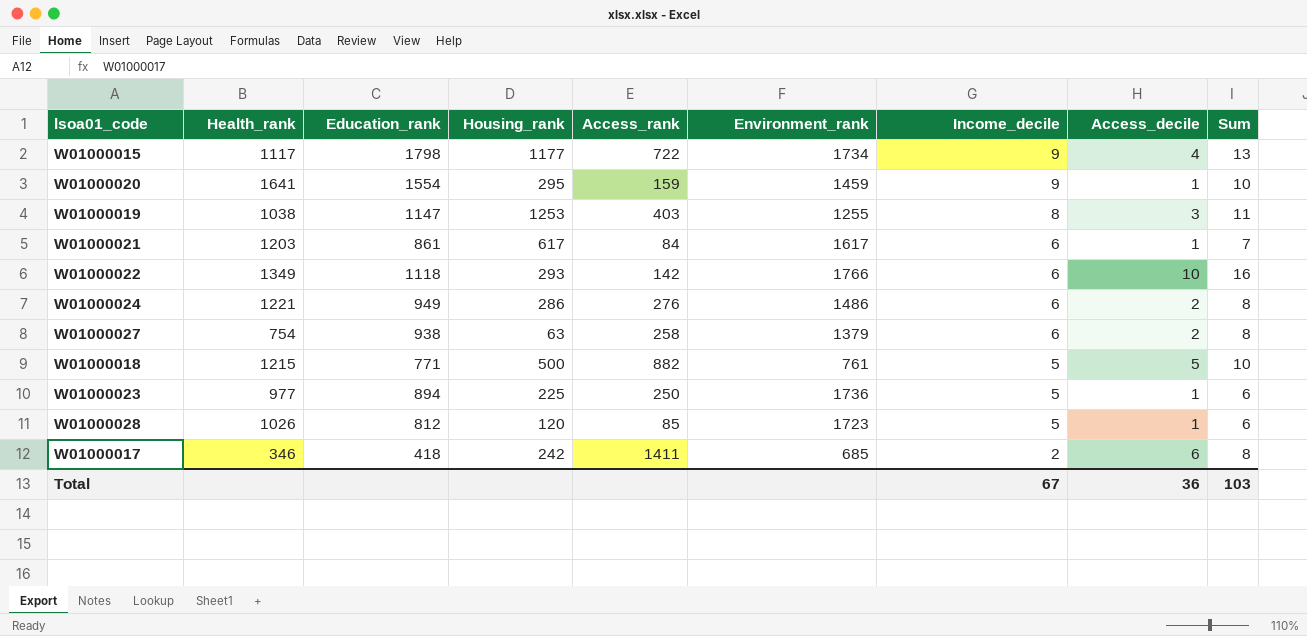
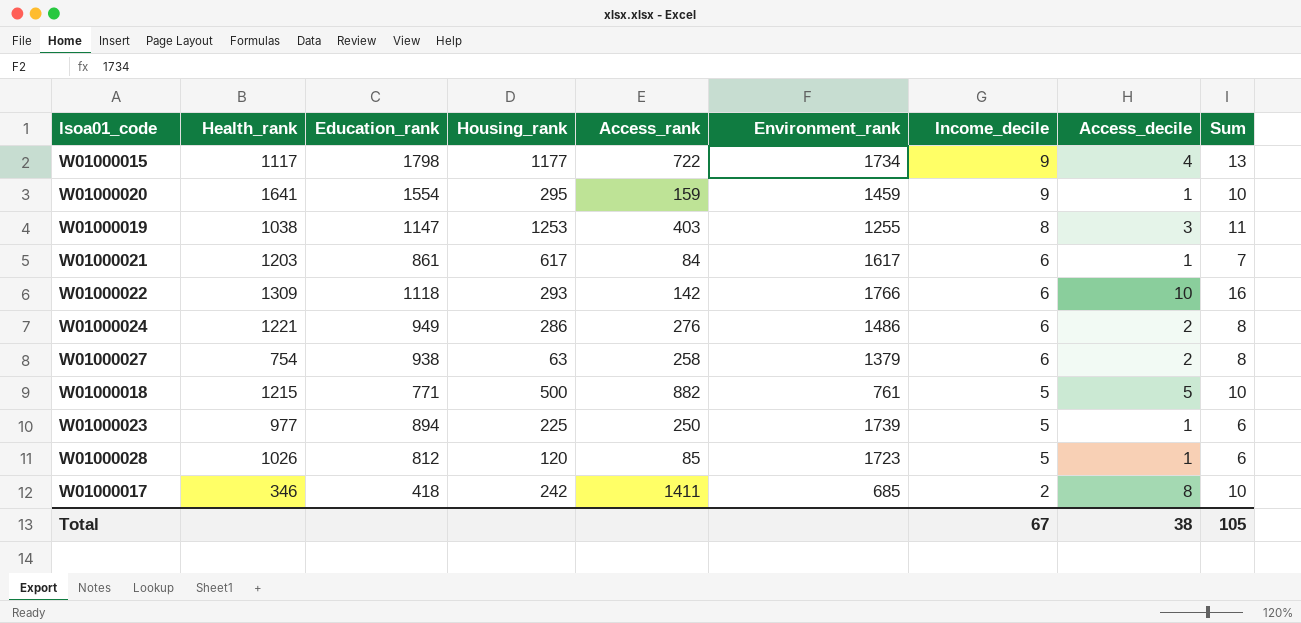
W01000022 | Health_rank: 1349 -> 1309
W01000023 | Environment_rank: 1736 -> 1739
W01000017 | Access_decile: 6 -> 8
W01000017 | Sum: 8 -> 10
Total | Access_decile: 36 -> 38
Total | Sum: 103 -> 105

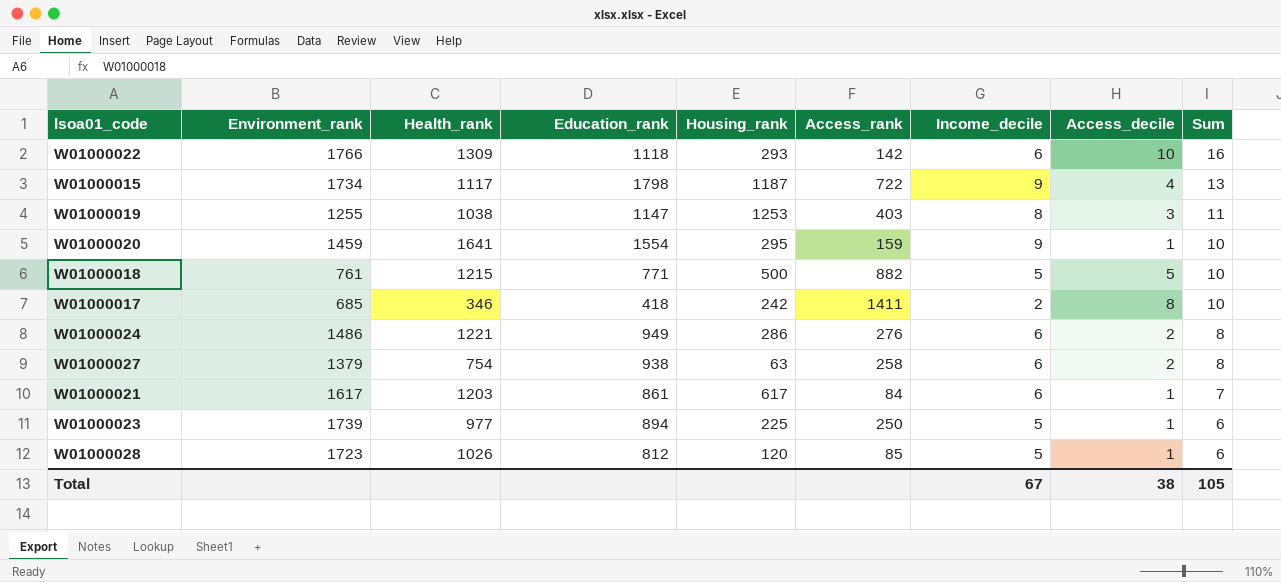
row order: Income_decile descending -> Sum descending
column Environment_rank | position: 6 -> 2
W01000015 | Housing_rank: 1177 -> 1187

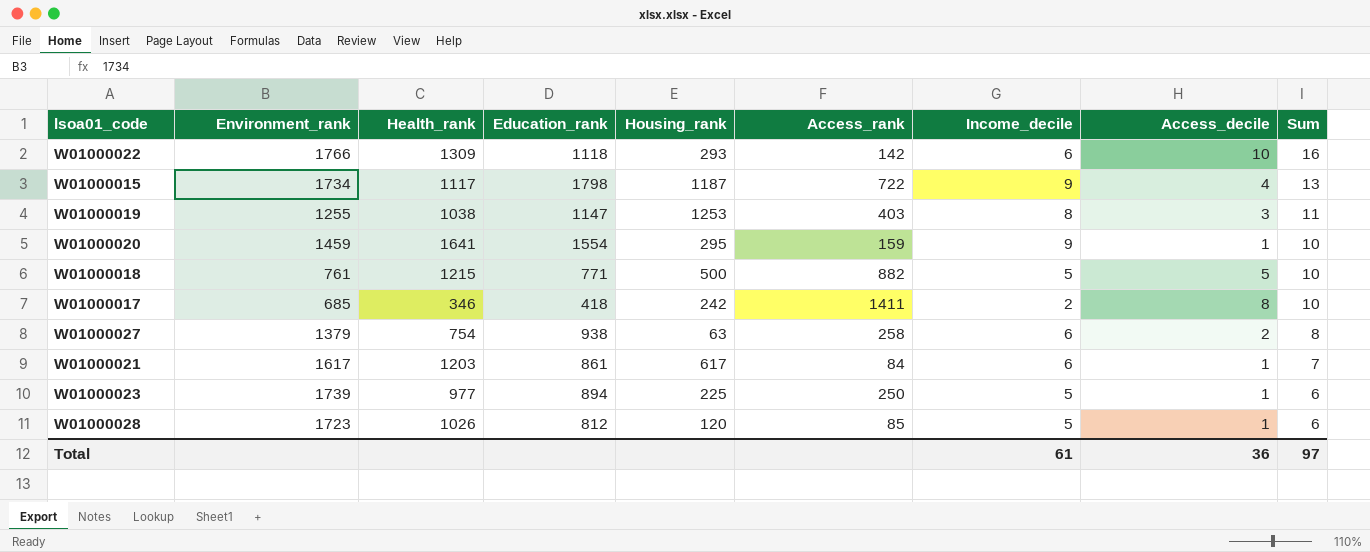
row W01000024: 1486 | 1221 | 949 | 286 | 276 | 6 | 2 | 8 -> none
Total | Income_decile: 67 -> 61
Total | Access_decile: 38 -> 36
Total | Sum: 105 -> 97

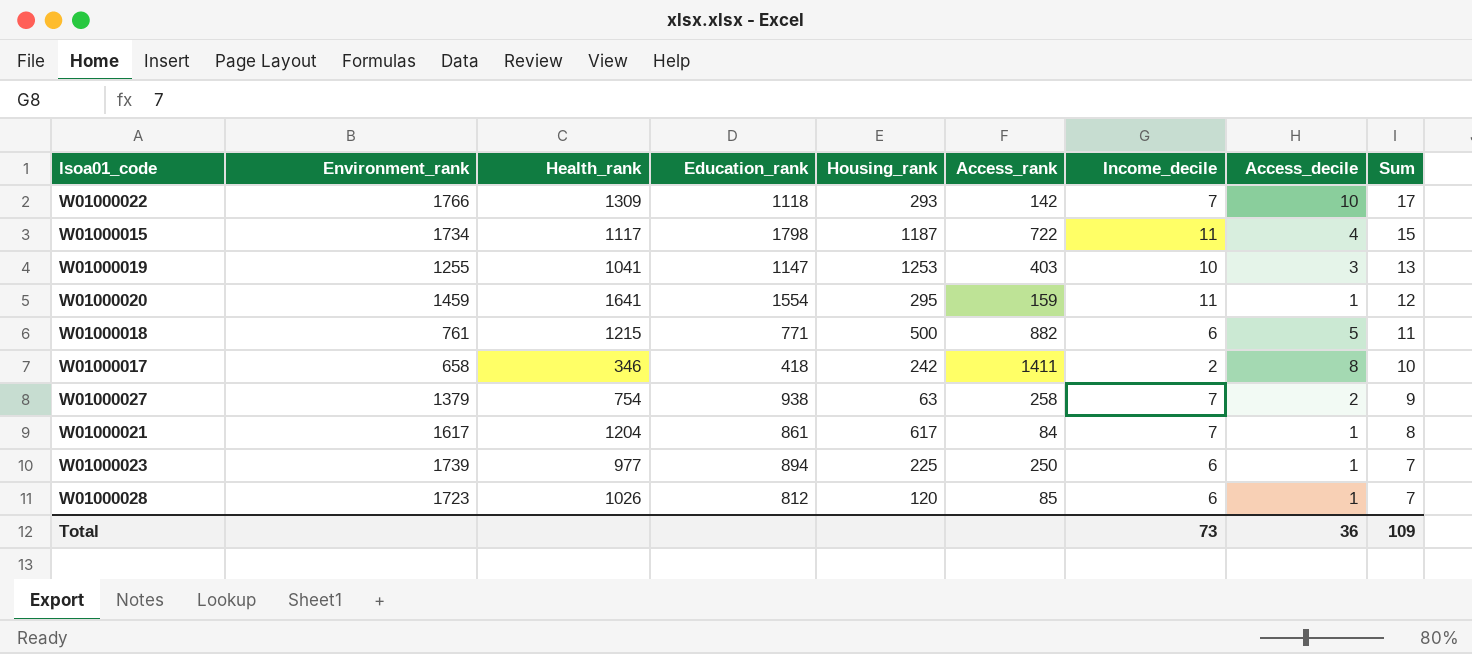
W01000022 | Income_decile: 6 -> 7
W01000022 | Sum: 16 -> 17
W01000015 | Income_decile: 9 -> 11
W01000015 | Sum: 13 -> 15
W01000019 | Health_rank: 1038 -> 1041
W01000019 | Income_decile: 8 -> 10
W01000019 | Sum: 11 -> 13
W01000020 | Income_decile: 9 -> 11
W01000020 | Sum: 10 -> 12
W01000018 | Income_decile: 5 -> 6
W01000018 | Sum: 10 -> 11
W01000017 | Environment_rank: 685 -> 658
W01000027 | Income_decile: 6 -> 7
W01000027 | Sum: 8 -> 9
W01000021 | Health_rank: 1203 -> 1204
W01000021 | Income_decile: 6 -> 7
W01000021 | Sum: 7 -> 8
W01000023 | Income_decile: 5 -> 6
W01000023 | Sum: 6 -> 7
W01000028 | Income_decile: 5 -> 6
W01000028 | Sum: 6 -> 7
Total | Income_decile: 61 -> 73
Total | Sum: 97 -> 109

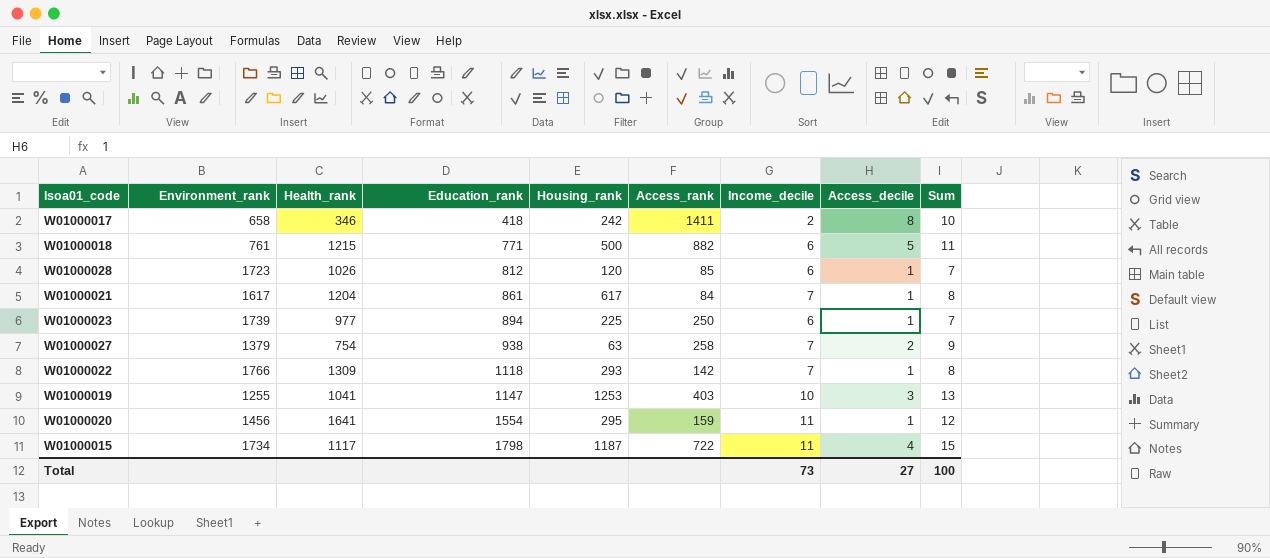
row order: Sum descending -> Education_rank ascending
W01000022 | Access_decile: 10 -> 1
W01000022 | Sum: 17 -> 8
W01000020 | Environment_rank: 1459 -> 1456
Total | Access_decile: 36 -> 27
Total | Sum: 109 -> 100

